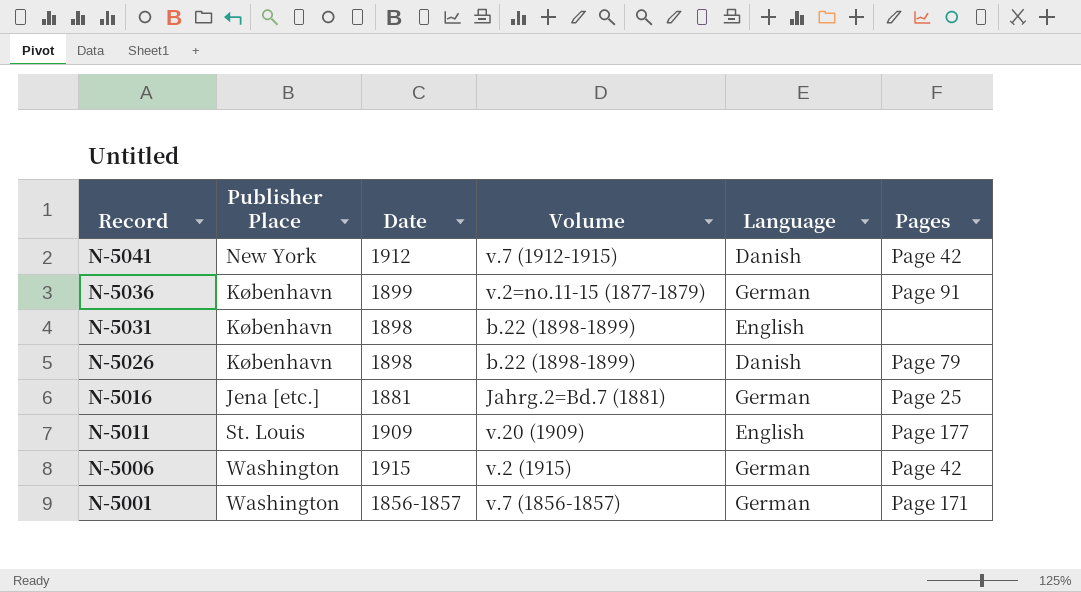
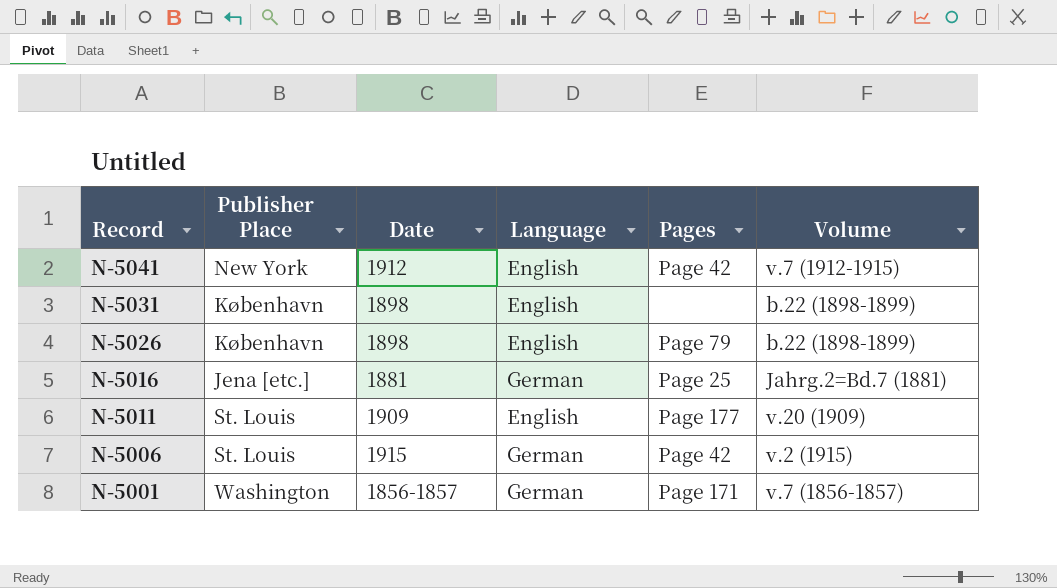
column Volume | position: 4 -> 6
row N-5036: København | 1899 | v.2=no.11-15 (1877-1879) | German | Page 91 -> none
N-5041 | Language: Danish -> English
N-5026 | Language: Danish -> English
N-5006 | Publisher Place: Washington -> St. Louis

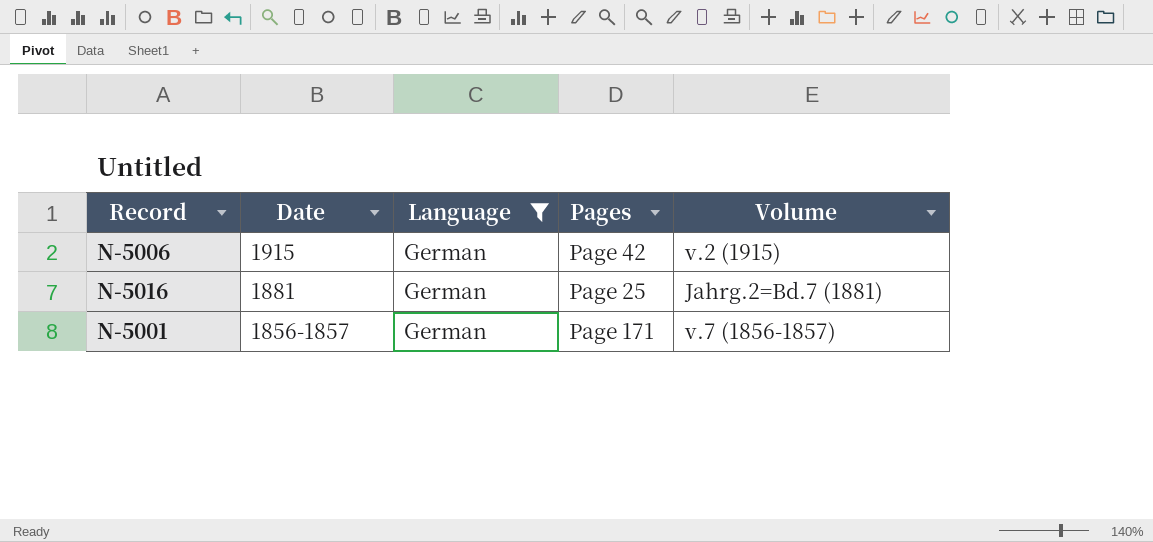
filter: none -> Language = German
row order: Record descending -> Date descending
column Publisher Place | position: 2 -> none

